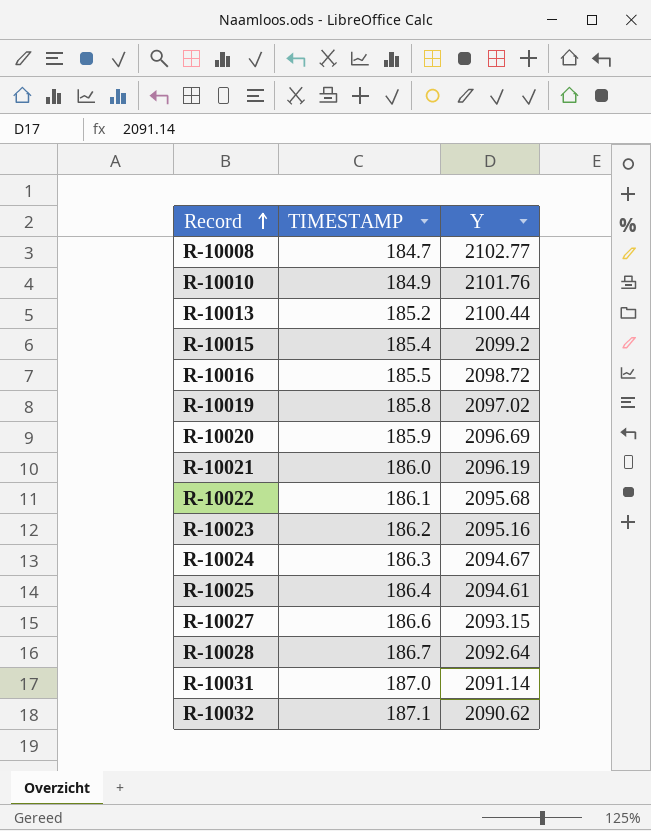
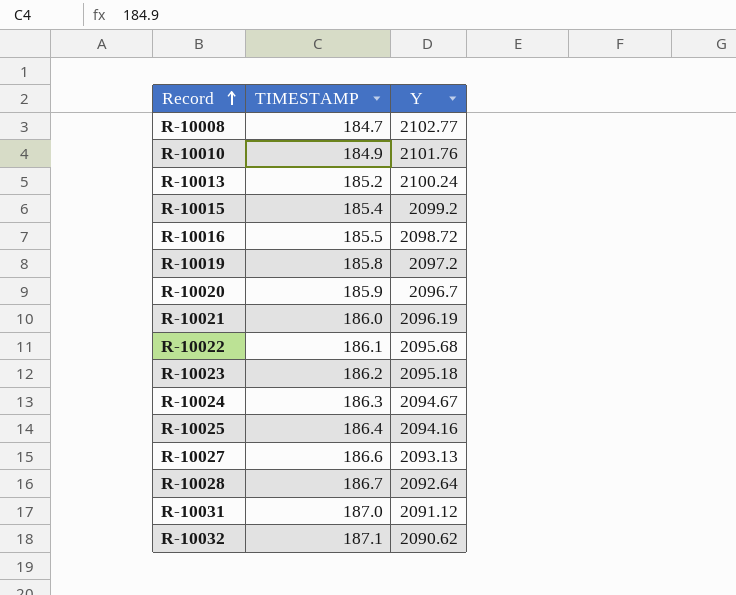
R-10013 | Y: 2100.44 -> 2100.24
R-10019 | Y: 2097.02 -> 2097.2
R-10020 | Y: 2096.69 -> 2096.7
R-10023 | Y: 2095.16 -> 2095.18
R-10025 | Y: 2094.61 -> 2094.16
R-10027 | Y: 2093.15 -> 2093.13
R-10031 | Y: 2091.14 -> 2091.12

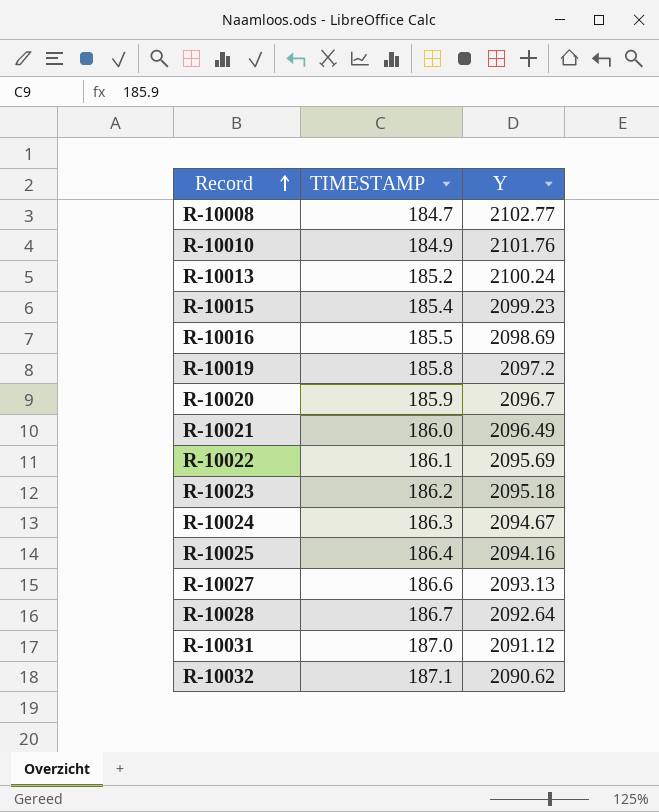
R-10015 | Y: 2099.2 -> 2099.23
R-10016 | Y: 2098.72 -> 2098.69
R-10021 | Y: 2096.19 -> 2096.49
R-10022 | Y: 2095.68 -> 2095.69

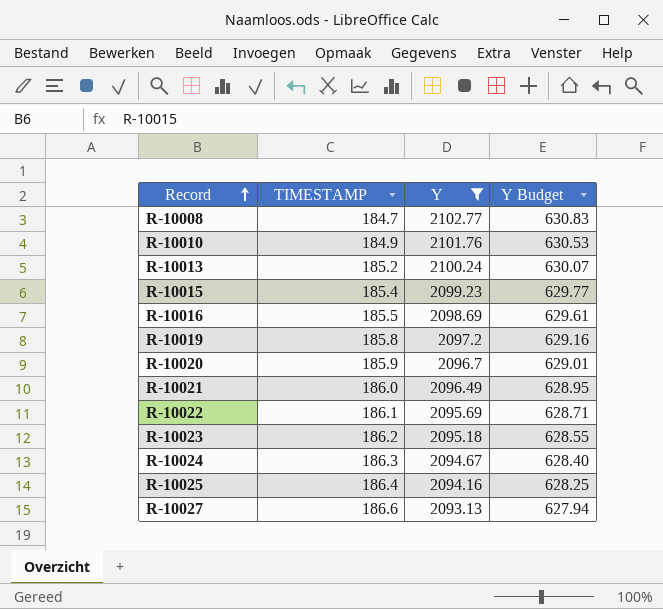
filter: none -> Y >= 2093.13
column Y Budget | formula: none -> [Y] * 0.3

